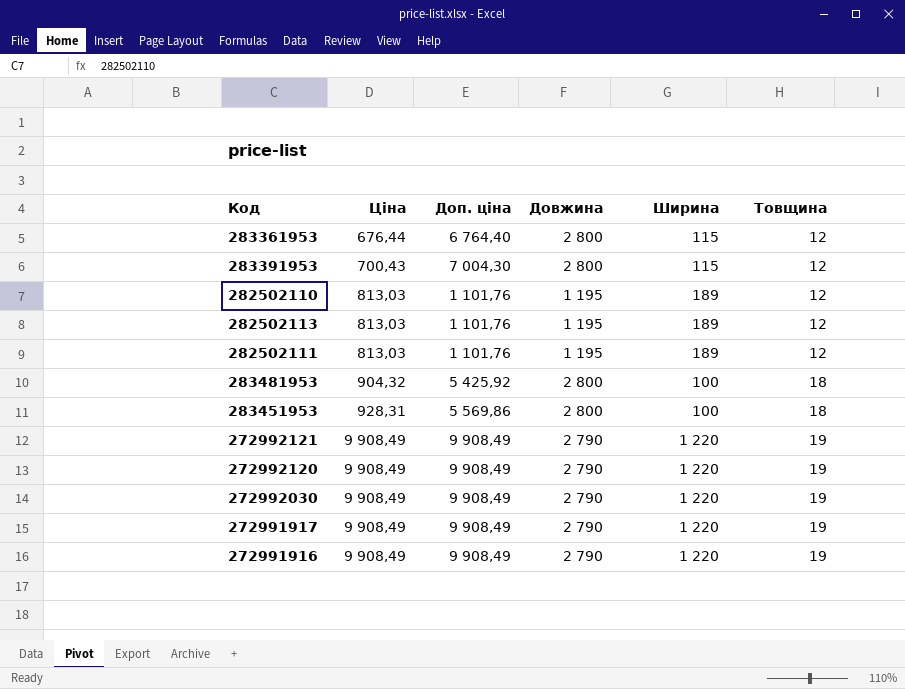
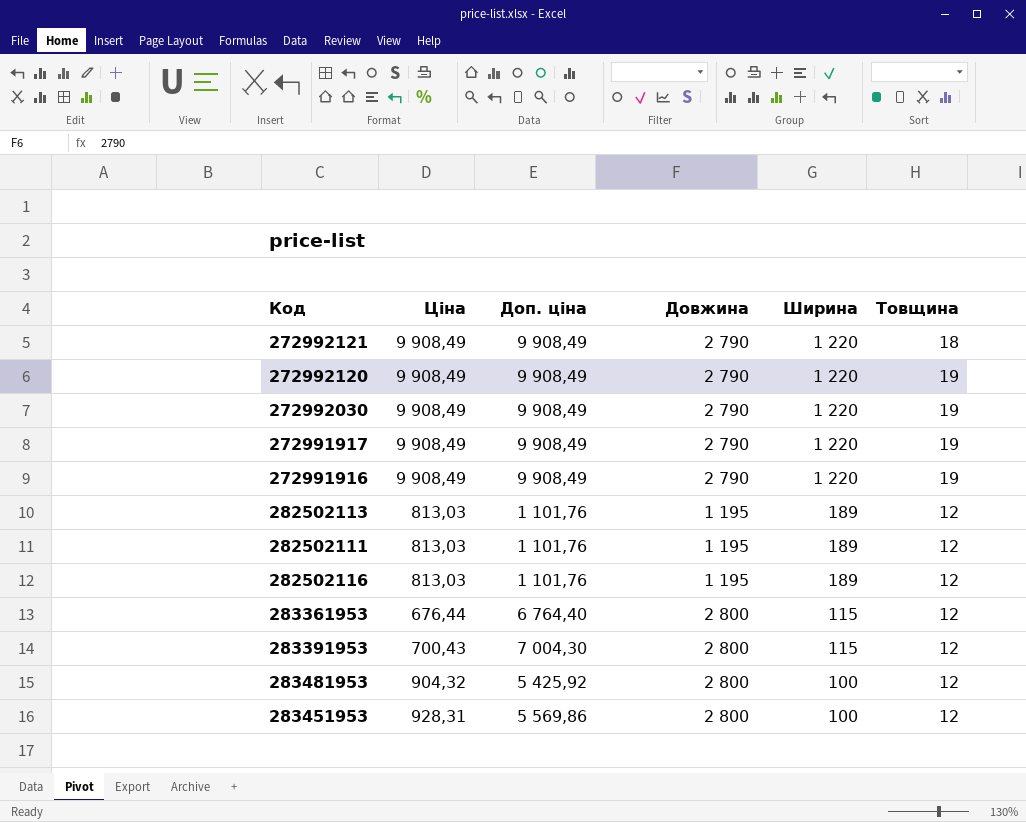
row order: Ціна ascending -> Ширина descending
row 282502110: 813,03 | 1 101,76 | 1 195 | 189 | 12 -> none
272992121 | Товщина: 19 -> 18
row 282502116: none -> 813,03 | 1 101,76 | 1 195 | 189 | 12
283481953 | Товщина: 18 -> 12
283451953 | Товщина: 18 -> 12

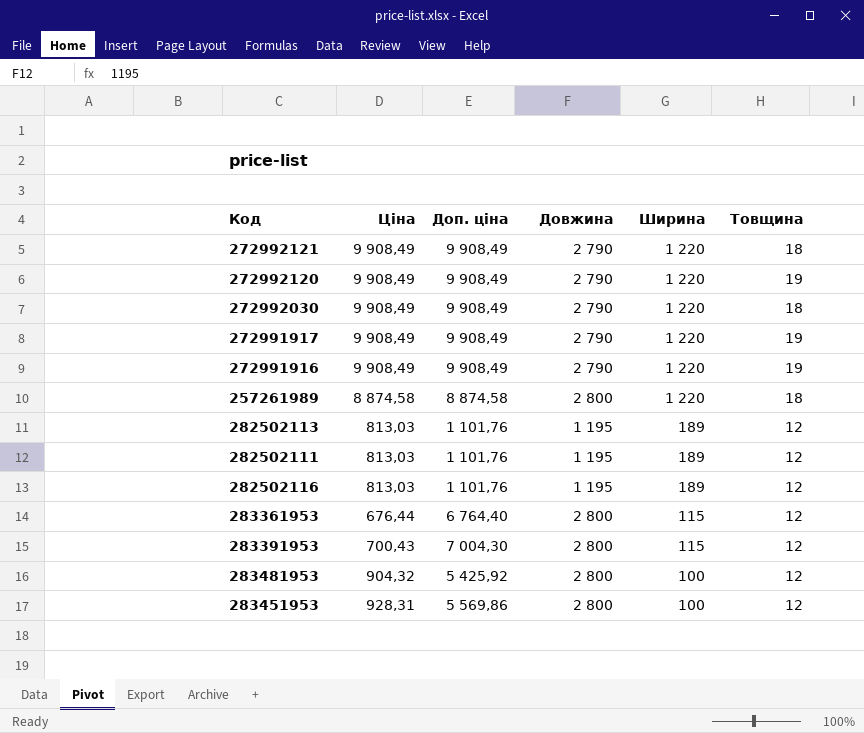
272992030 | Товщина: 19 -> 18
row 257261989: none -> 8 874,58 | 8 874,58 | 2 800 | 1 220 | 18

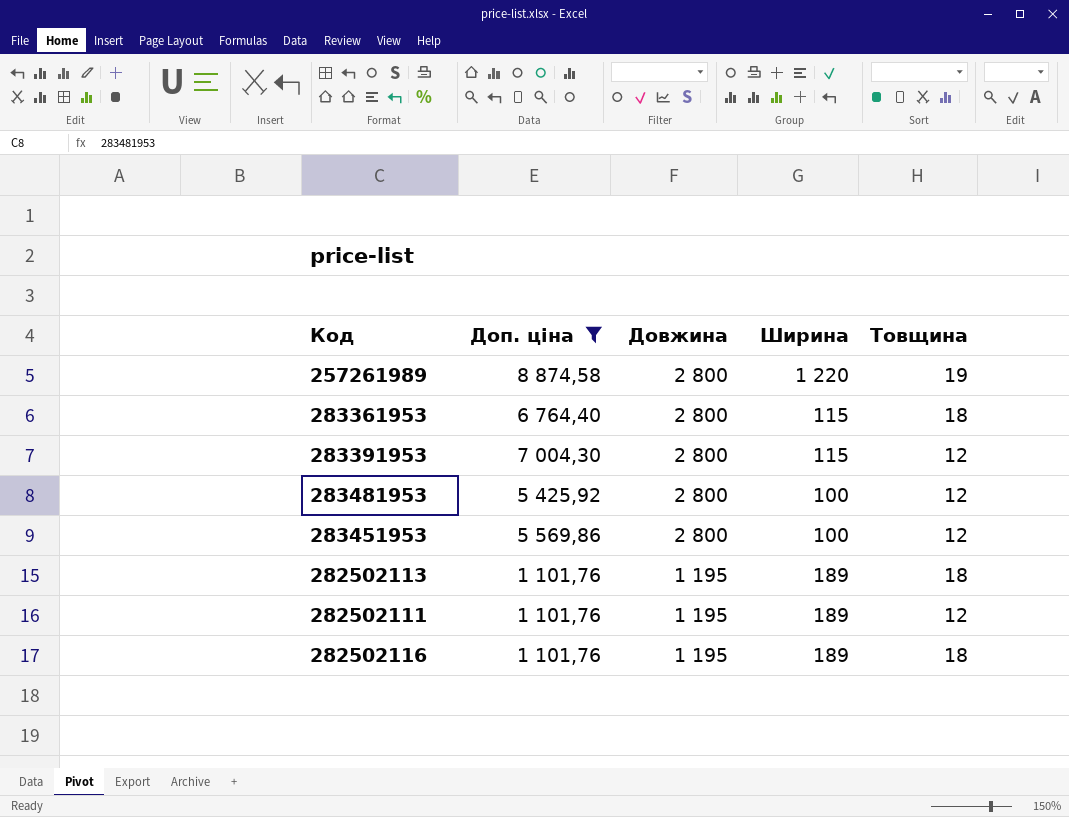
filter: none -> Доп. ціна != 9 908,49
row order: Ширина descending -> Довжина descending
column Ціна | position: 2 -> none
257261989 | Товщина: 18 -> 19
283361953 | Товщина: 12 -> 18
282502113 | Товщина: 12 -> 18
282502116 | Товщина: 12 -> 18

